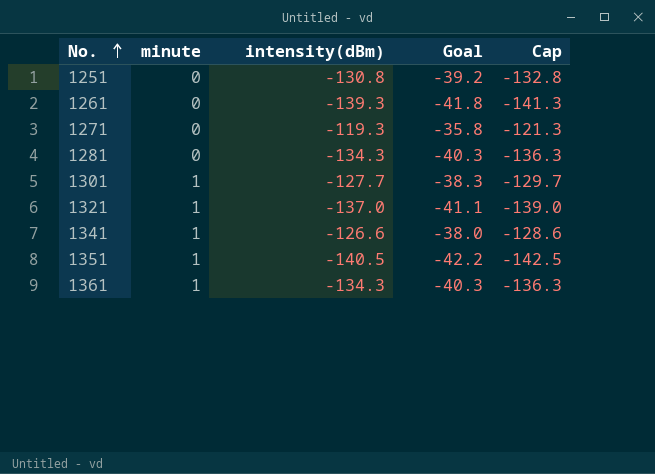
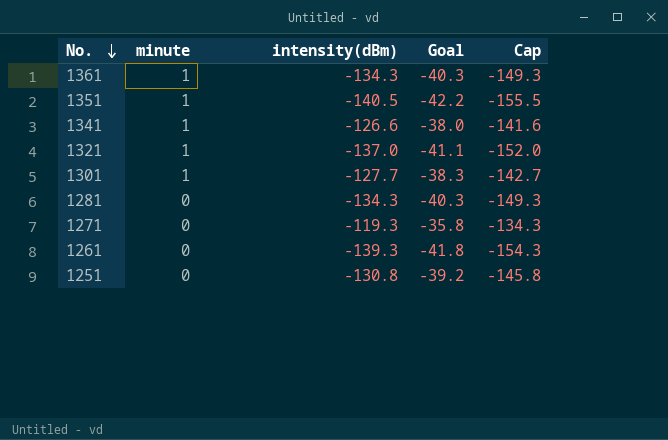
row order: No. ascending -> No. descending
column Cap | formula: [intensity(dBm)] - 2 -> [intensity(dBm)] - 15

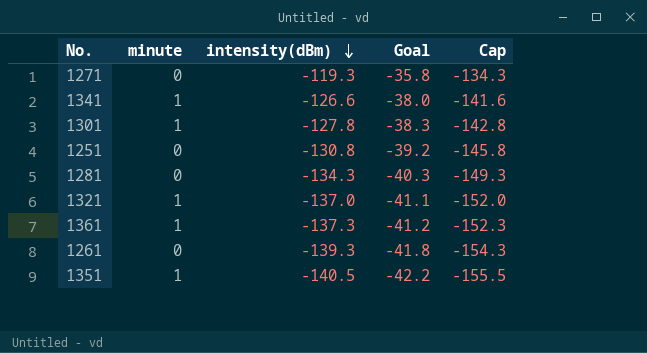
row order: No. descending -> intensity(dBm) descending
1301 | intensity(dBm): -127.7 -> -127.8
1301 | Cap: -142.7 -> -142.8
1361 | intensity(dBm): -134.3 -> -137.3
1361 | Goal: -40.3 -> -41.2
1361 | Cap: -149.3 -> -152.3

